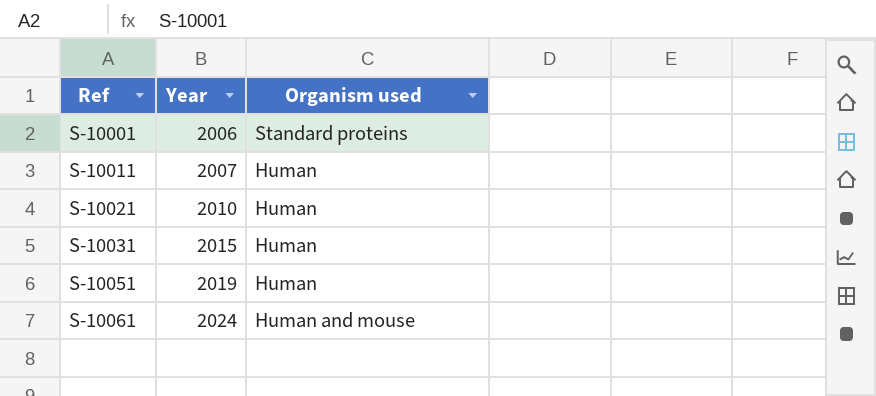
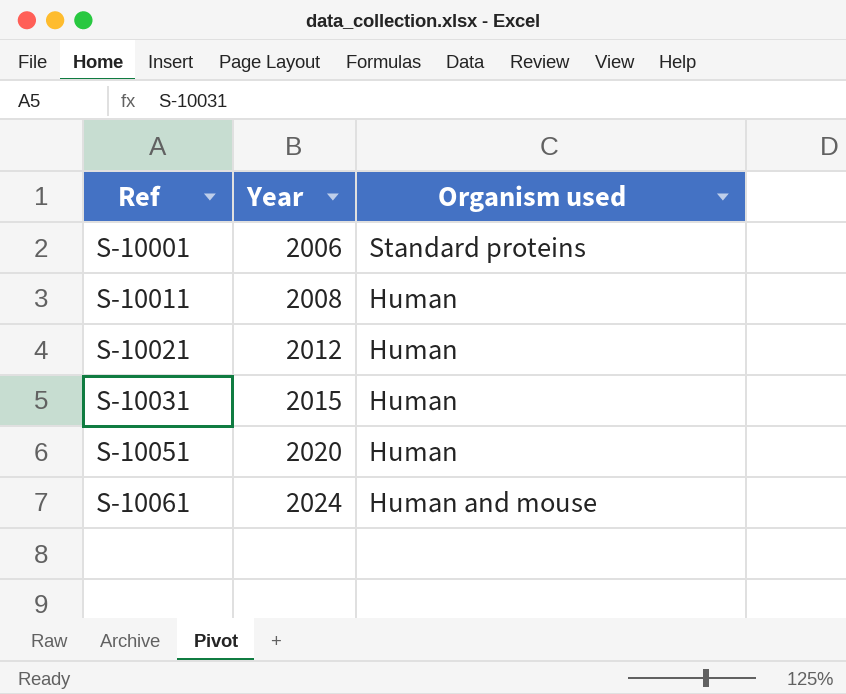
S-10011 | Year: 2007 -> 2008
S-10021 | Year: 2010 -> 2012
S-10051 | Year: 2019 -> 2020

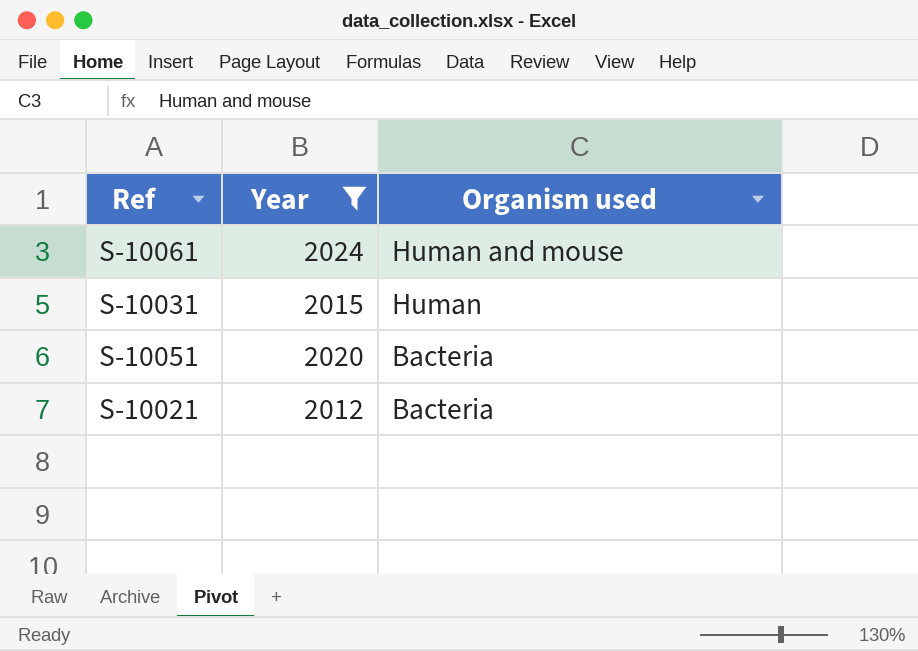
filter: none -> Year >= 2012
row order: Ref ascending -> Organism used descending
S-10051 | Organism used: Human -> Bacteria
S-10021 | Organism used: Human -> Bacteria

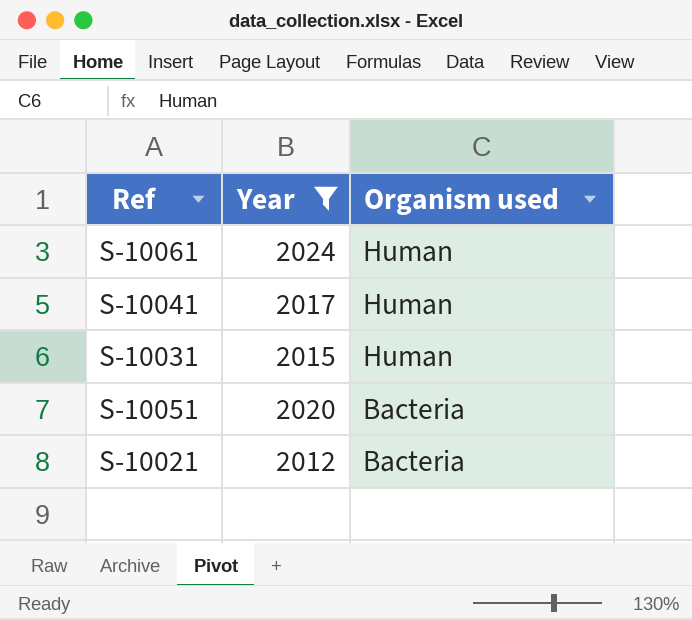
S-10061 | Organism used: Human and mouse -> Human
row S-10041: none -> 2017 | Human

